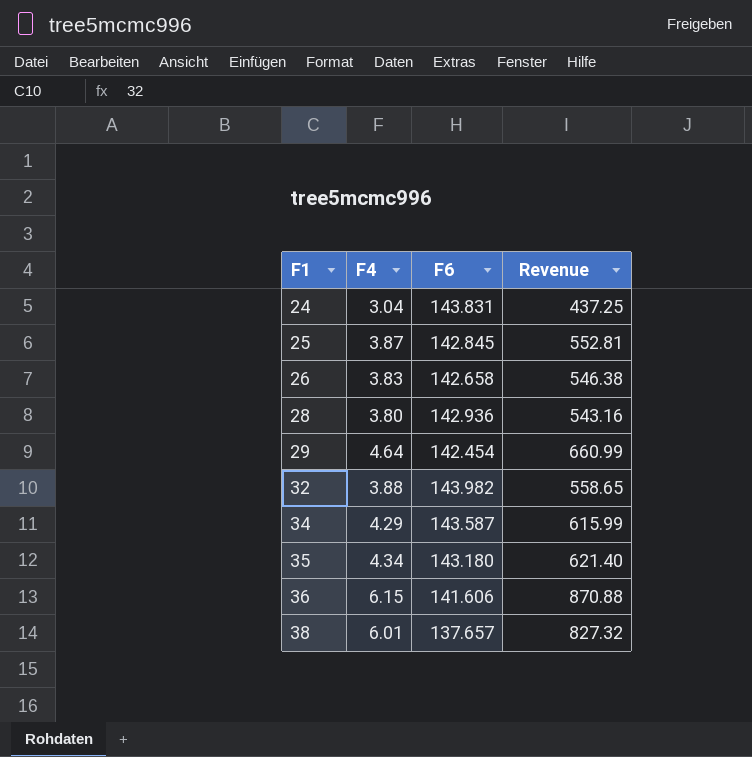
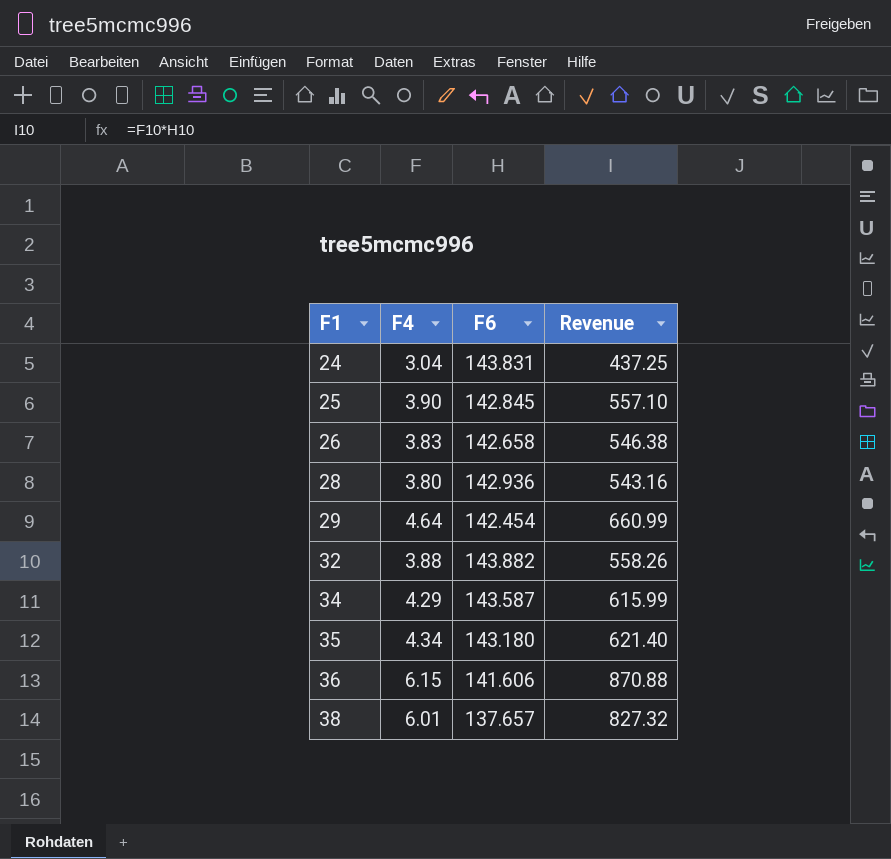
25 | F4: 3.87 -> 3.90
25 | Revenue: 552.81 -> 557.10
32 | F6: 143.982 -> 143.882
32 | Revenue: 558.65 -> 558.26

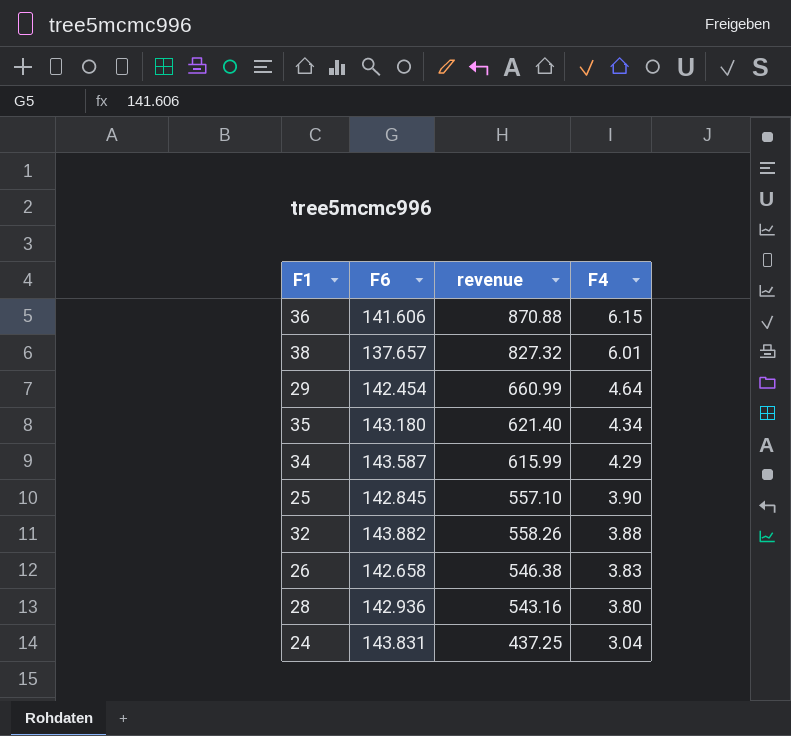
row order: F1 ascending -> F4 descending
column name: Revenue -> revenue
column F4 | position: 2 -> 4

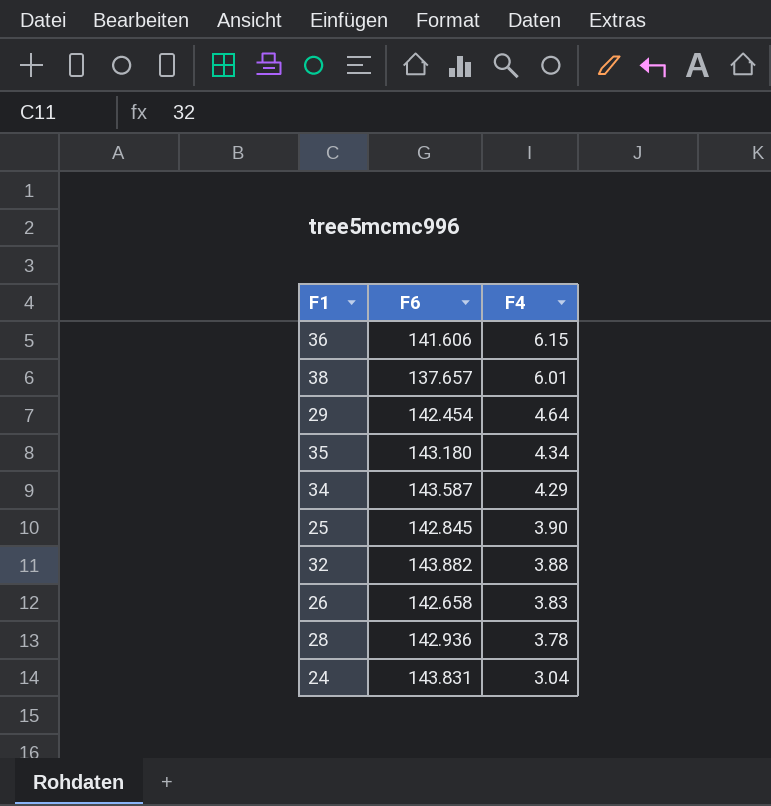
column revenue | formula: [F6] * [F4] -> none
28 | F4: 3.80 -> 3.78

